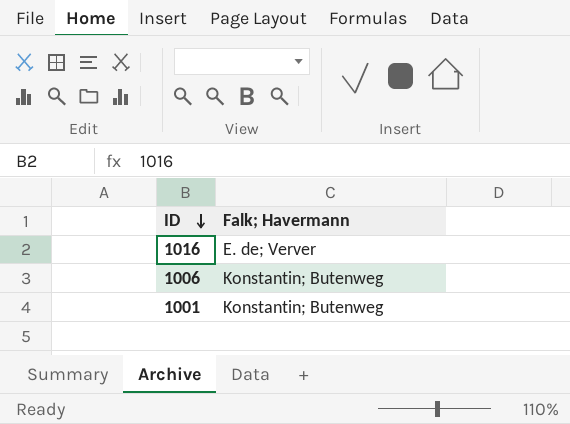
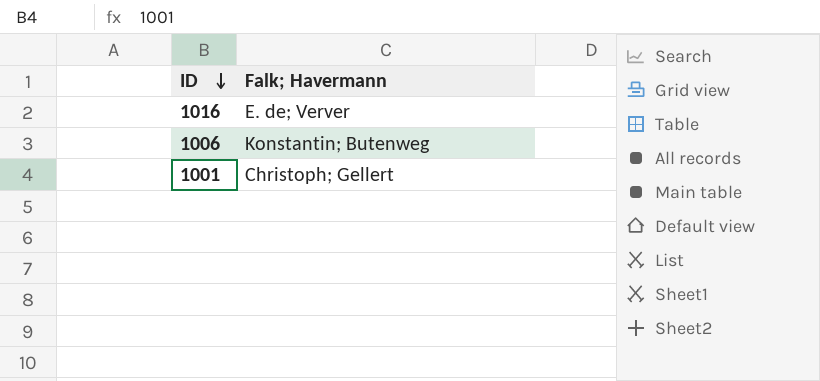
1001 | Falk; Havermann: Konstantin; Butenweg -> Christoph; Gellert

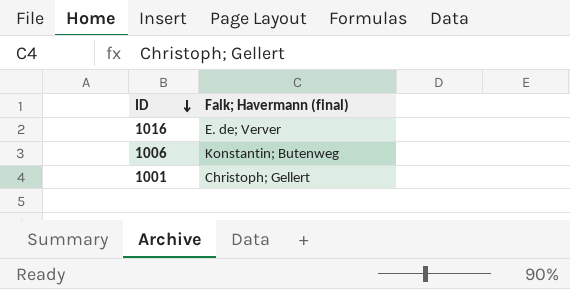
column name: Falk; Havermann -> Falk; Havermann (final)

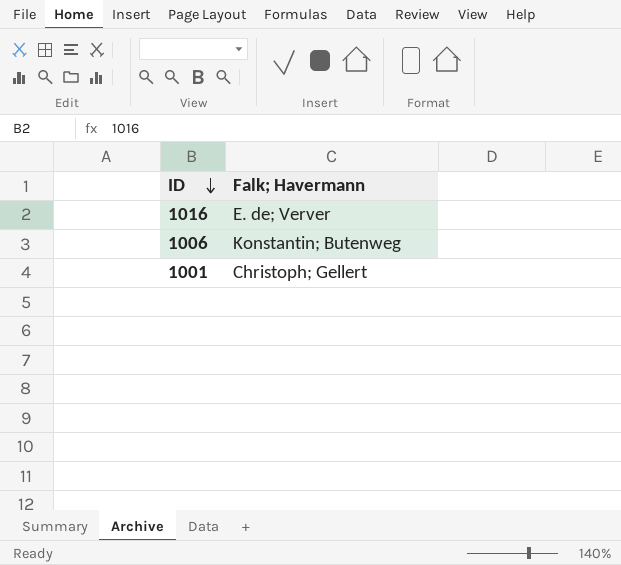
column name: Falk; Havermann (final) -> Falk; Havermann

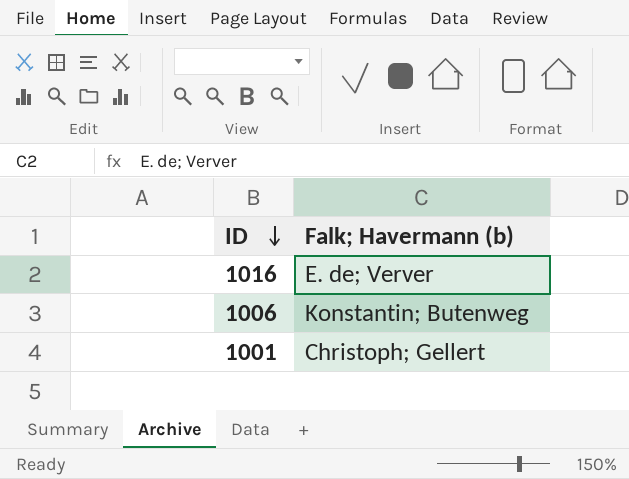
column name: Falk; Havermann -> Falk; Havermann (b)

